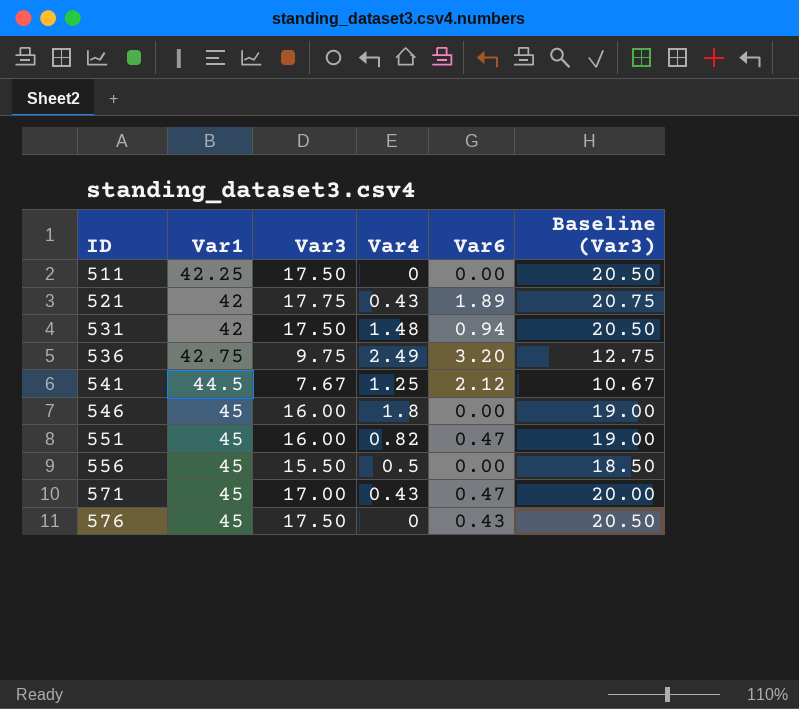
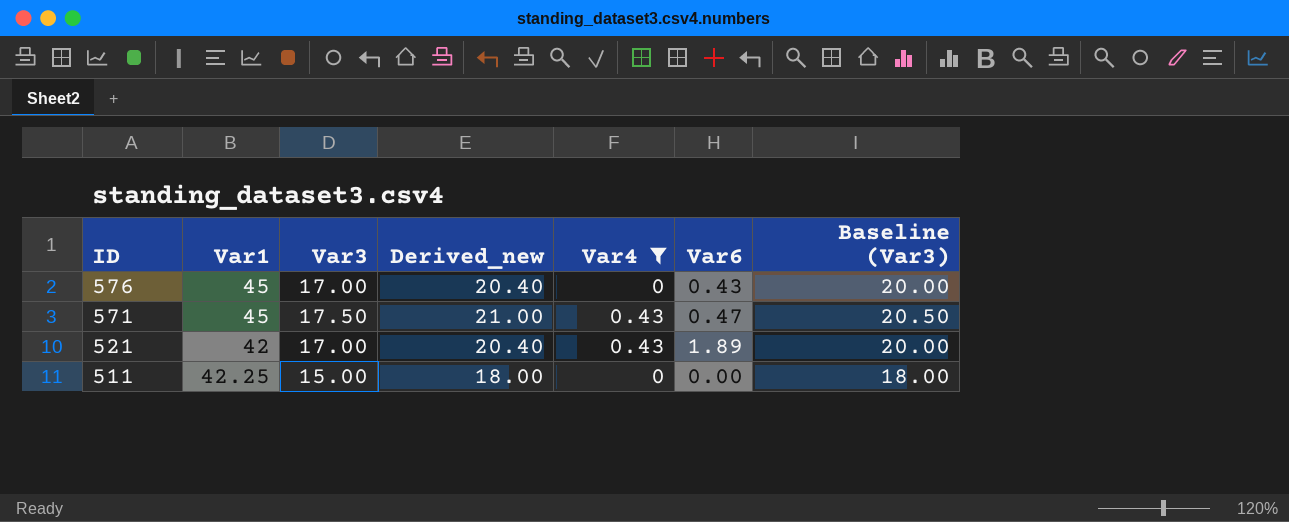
filter: none -> Var4 <= 0.43
row order: ID ascending -> ID descending
column Derived_new | formula: none -> [Var3] * 1.2
576 | Var3: 17.50 -> 17.00
576 | Baseline (Var3): 20.50 -> 20.00
571 | Var3: 17.00 -> 17.50
571 | Baseline (Var3): 20.00 -> 20.50
521 | Var3: 17.75 -> 17.00
521 | Baseline (Var3): 20.75 -> 20.00
511 | Var3: 17.50 -> 15.00
511 | Baseline (Var3): 20.50 -> 18.00

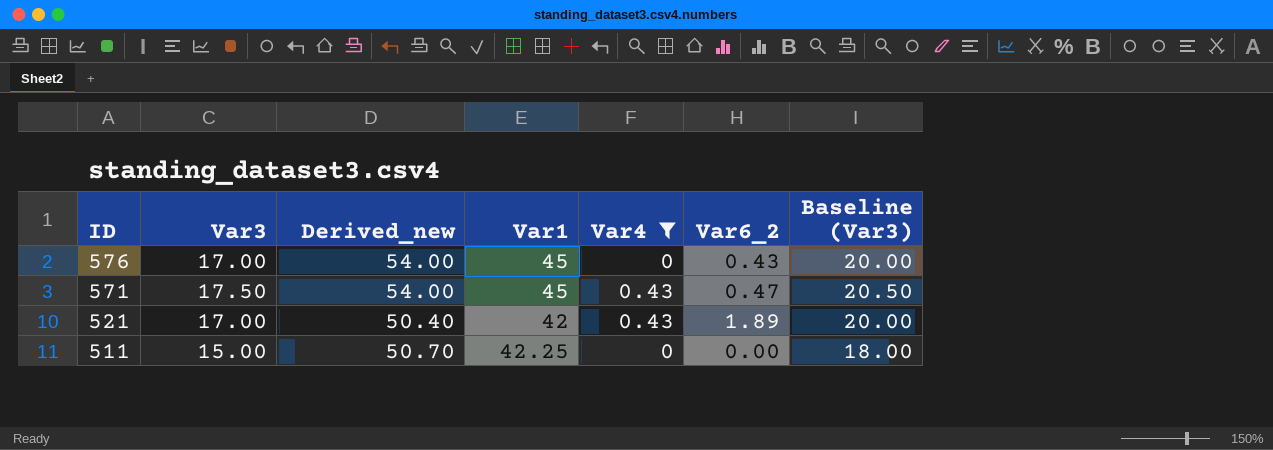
column Derived_new | formula: [Var3] * 1.2 -> [Var1] * 1.2
column Var1 | position: 2 -> 4
column name: Var6 -> Var6_2

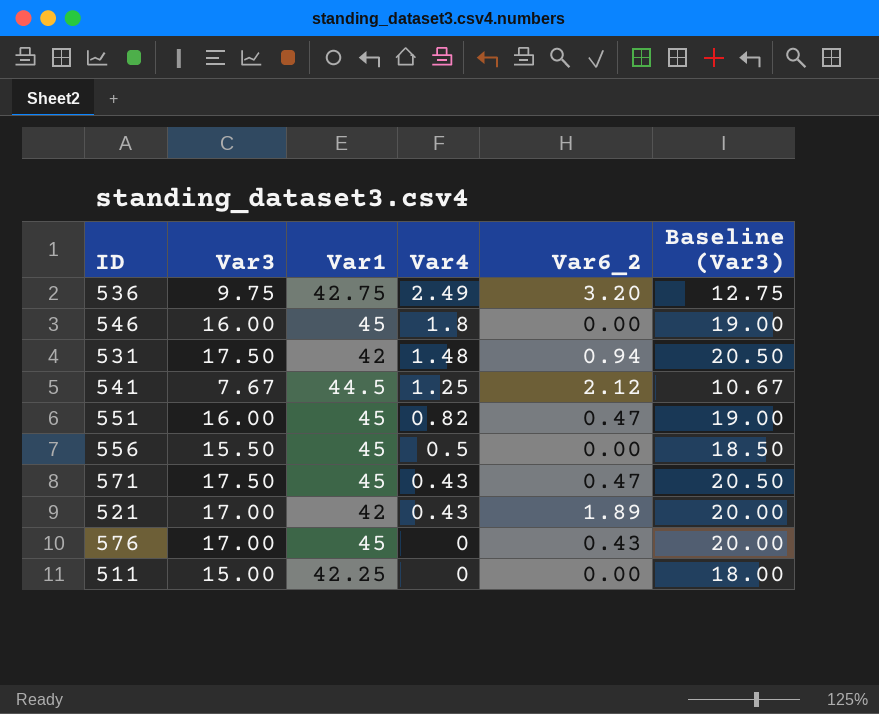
filter: Var4 <= 0.43 -> none
row order: ID descending -> Var4 descending
column Derived_new | formula: [Var1] * 1.2 -> none

